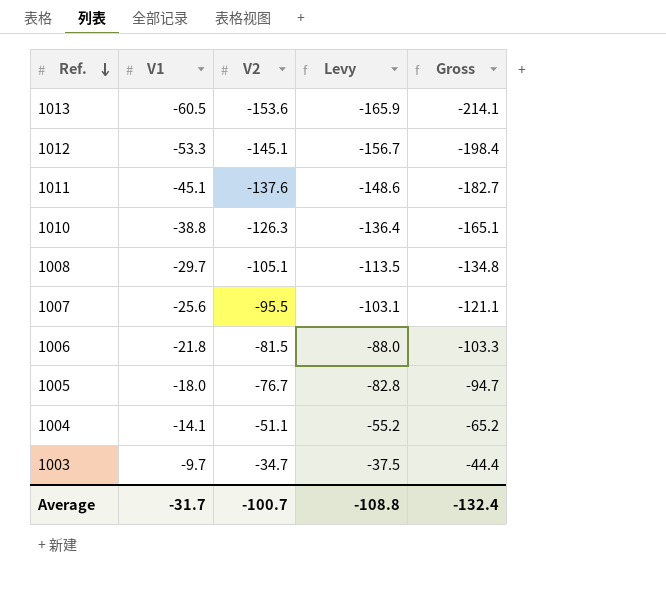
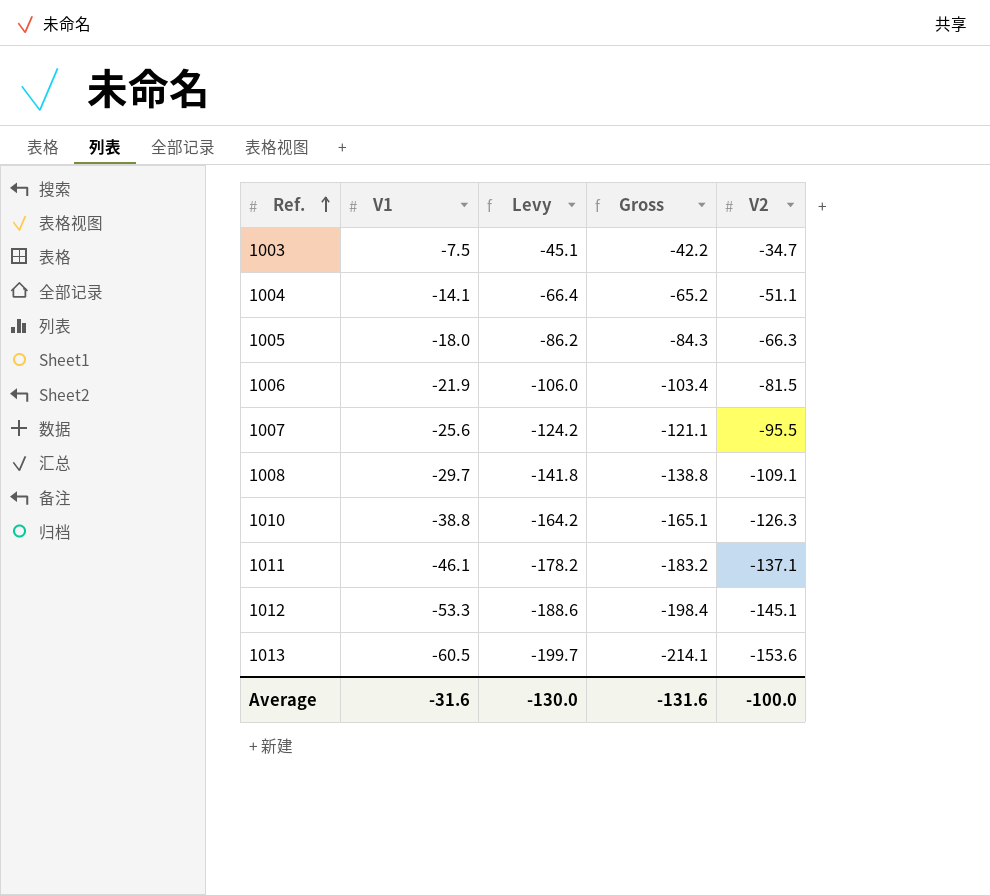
row order: Ref. descending -> Ref. ascending
column Levy | formula: [V2] * 1.08 -> [V2] * 1.3
column V2 | position: 3 -> 5
1003 | V1: -9.7 -> -7.5
1003 | Gross: -44.4 -> -42.2
1005 | Gross: -94.7 -> -84.3
1005 | V2: -76.7 -> -66.3
1006 | V1: -21.8 -> -21.9
1006 | Gross: -103.3 -> -103.4
1008 | Gross: -134.8 -> -138.8
1008 | V2: -105.1 -> -109.1
1011 | V1: -45.1 -> -46.1
1011 | Gross: -182.7 -> -183.2
1011 | V2: -137.6 -> -137.1
Average | V1: -31.7 -> -31.6
Average | Levy: -108.8 -> -130.0
Average | Gross: -132.4 -> -131.6
Average | V2: -100.7 -> -100.0

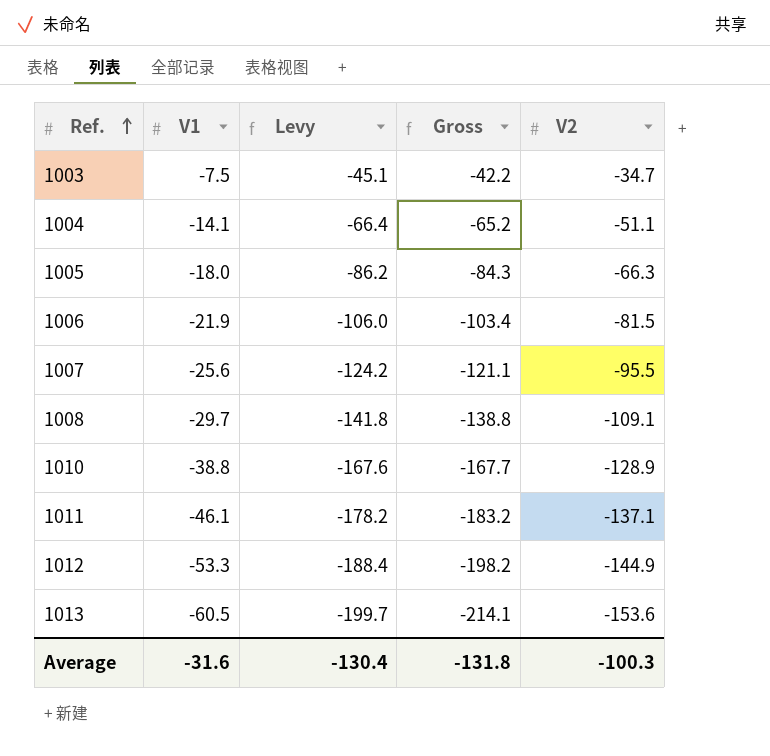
1010 | Levy: -164.2 -> -167.6
1010 | Gross: -165.1 -> -167.7
1010 | V2: -126.3 -> -128.9
1012 | Levy: -188.6 -> -188.4
1012 | Gross: -198.4 -> -198.2
1012 | V2: -145.1 -> -144.9
Average | Levy: -130.0 -> -130.4
Average | Gross: -131.6 -> -131.8
Average | V2: -100.0 -> -100.3

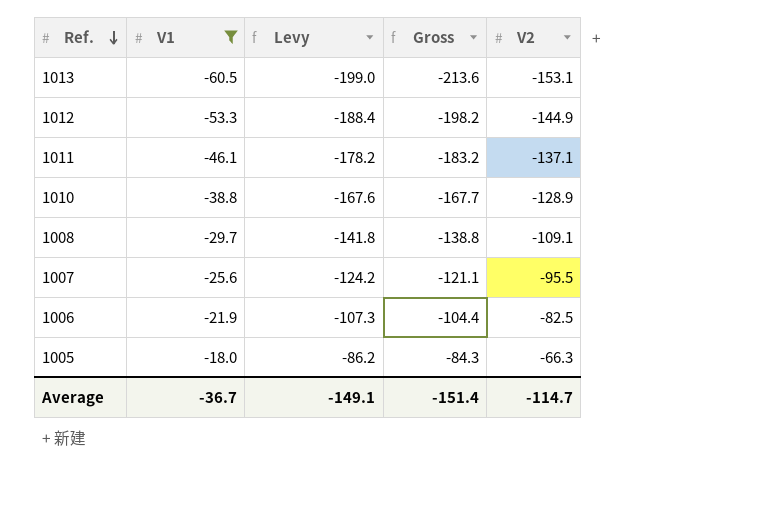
filter: none -> V1 <= -18.0
row order: Ref. ascending -> Ref. descending
1013 | Levy: -199.7 -> -199.0
1013 | Gross: -214.1 -> -213.6
1013 | V2: -153.6 -> -153.1
1006 | Levy: -106.0 -> -107.3
1006 | Gross: -103.4 -> -104.4
1006 | V2: -81.5 -> -82.5
Average | V1: -31.6 -> -36.7
Average | Levy: -130.4 -> -149.1
Average | Gross: -131.8 -> -151.4
Average | V2: -100.3 -> -114.7

